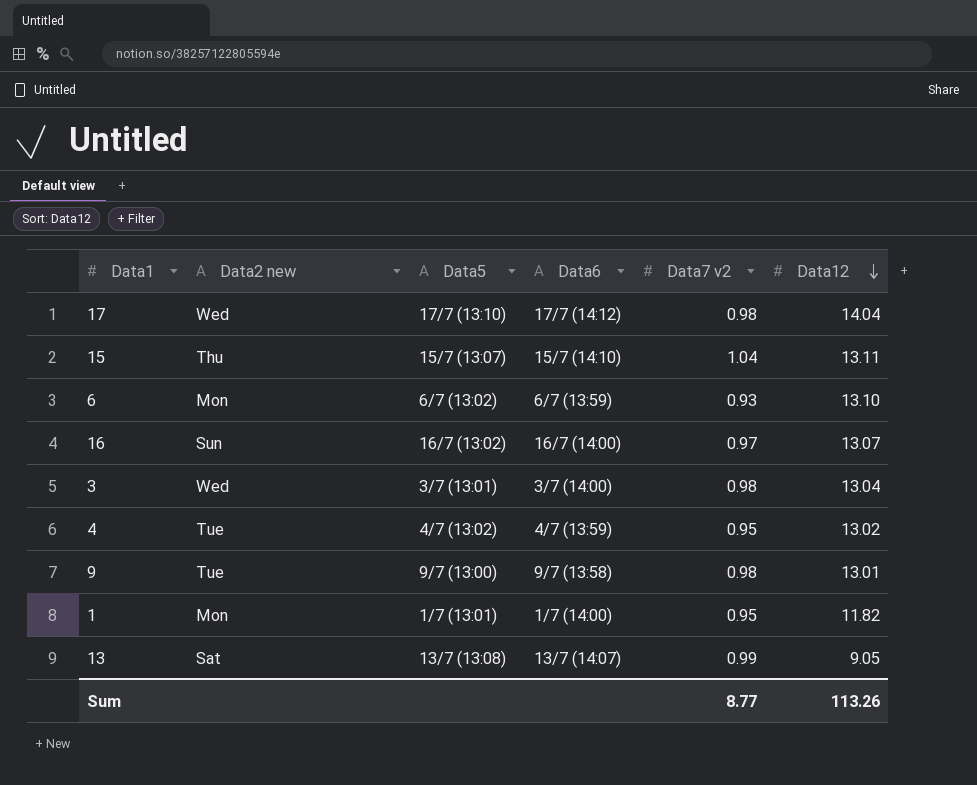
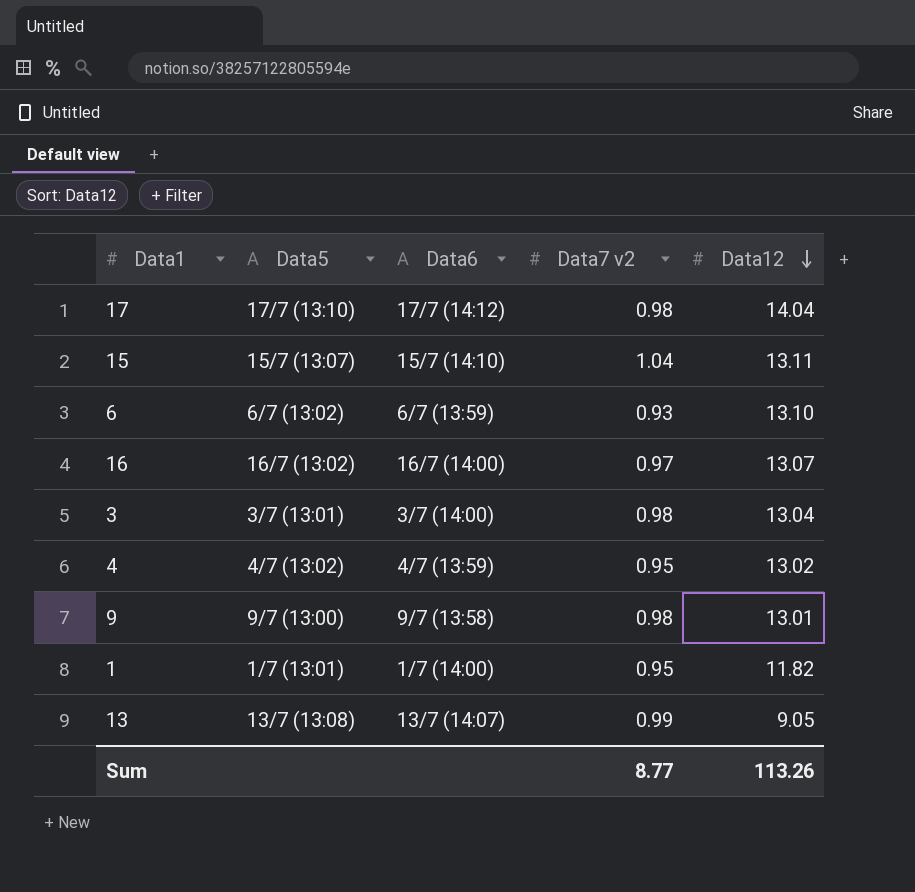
column Data2 new | position: 2 -> none

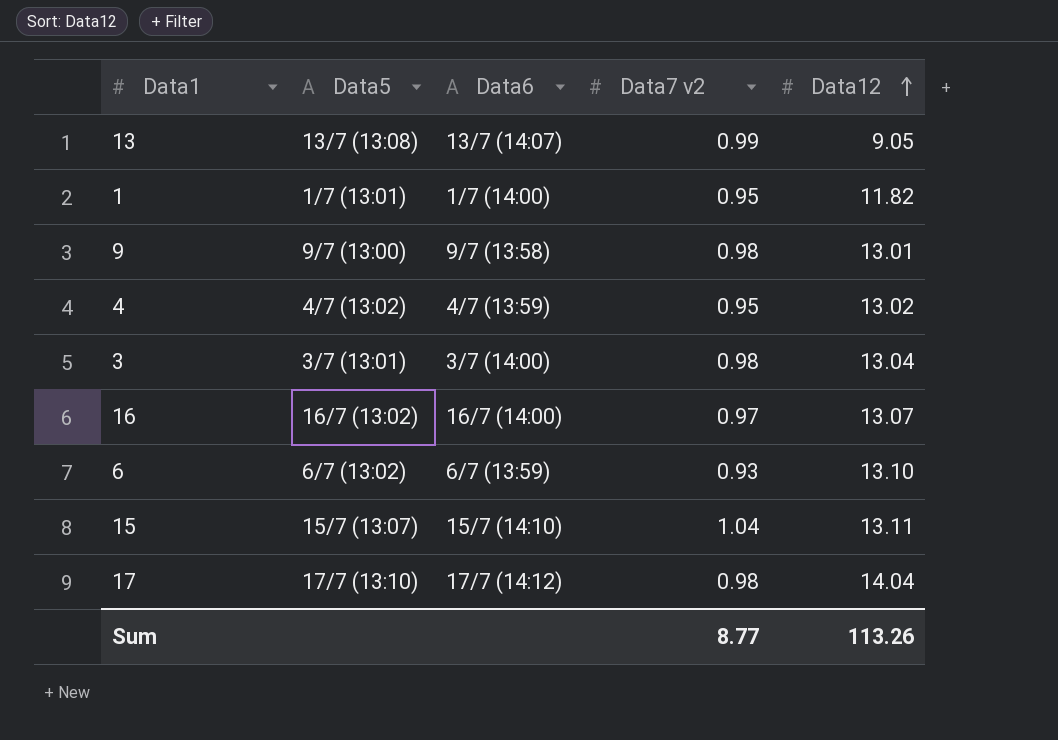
row order: Data12 descending -> Data12 ascending

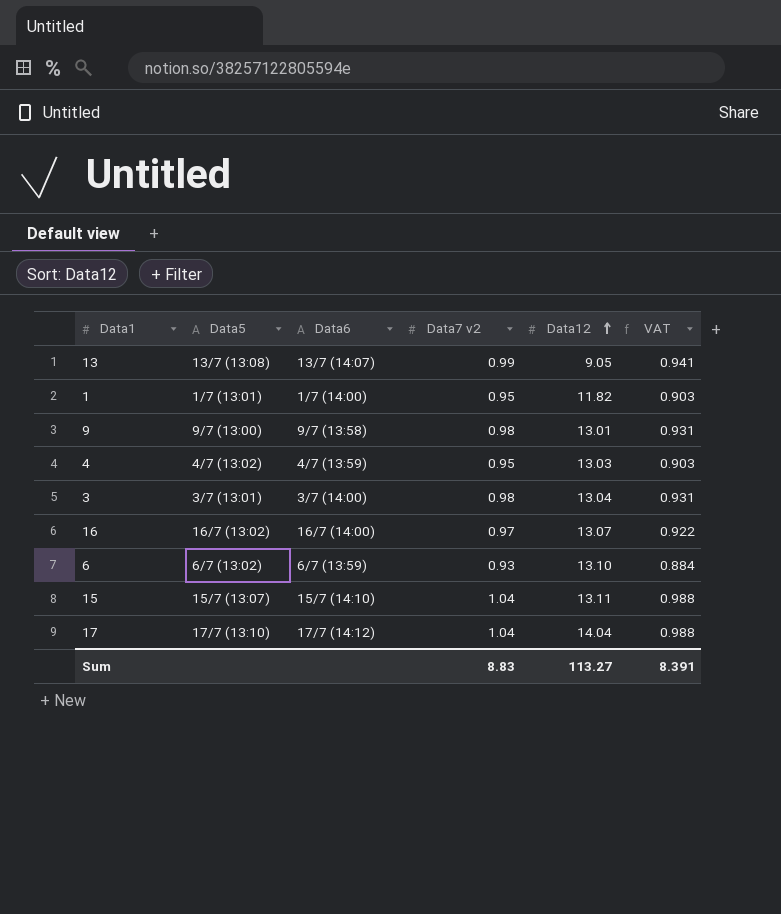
column VAT | formula: none -> [Data7 v2] * 0.95
4 | Data12: 13.02 -> 13.03
17 | Data7 v2: 0.98 -> 1.04
Sum | Data7 v2: 8.77 -> 8.83
Sum | Data12: 113.26 -> 113.27

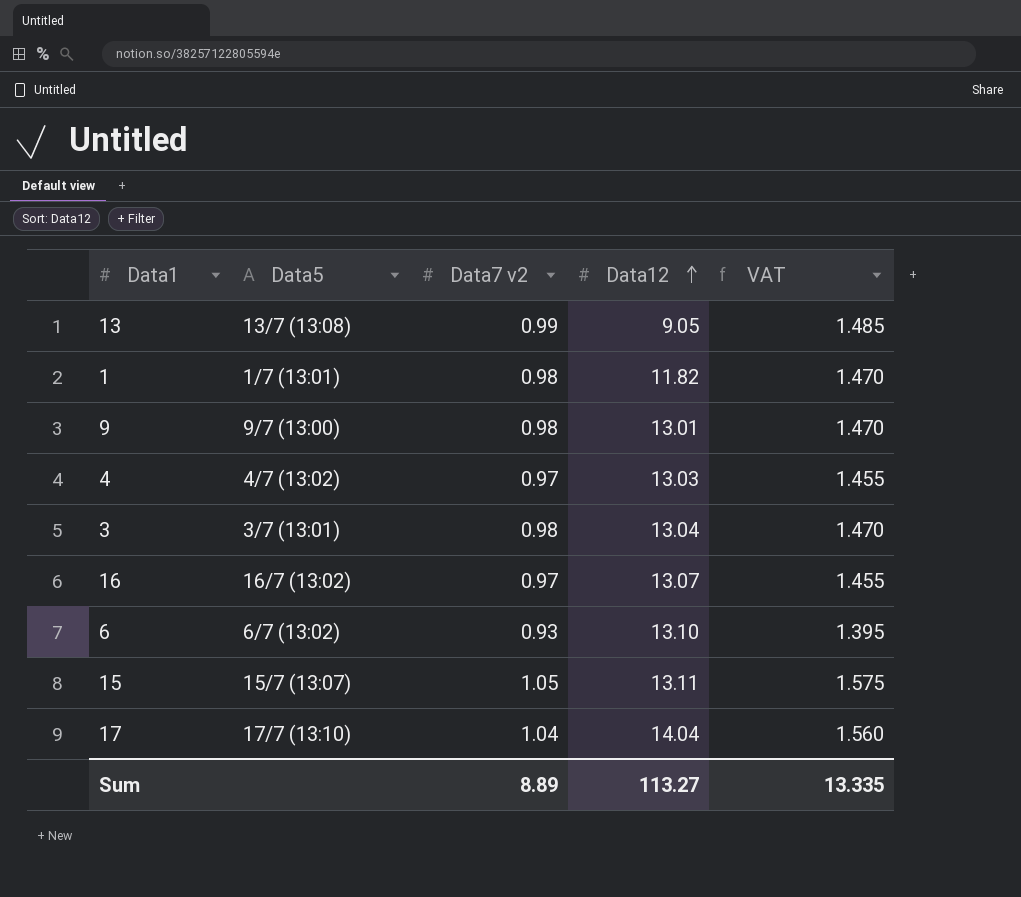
column Data6 | position: 3 -> none
column VAT | formula: [Data7 v2] * 0.95 -> [Data7 v2] * 1.5
1 | Data7 v2: 0.95 -> 0.98
4 | Data7 v2: 0.95 -> 0.97
15 | Data7 v2: 1.04 -> 1.05
Sum | Data7 v2: 8.83 -> 8.89
Sum | VAT: 8.391 -> 13.335

